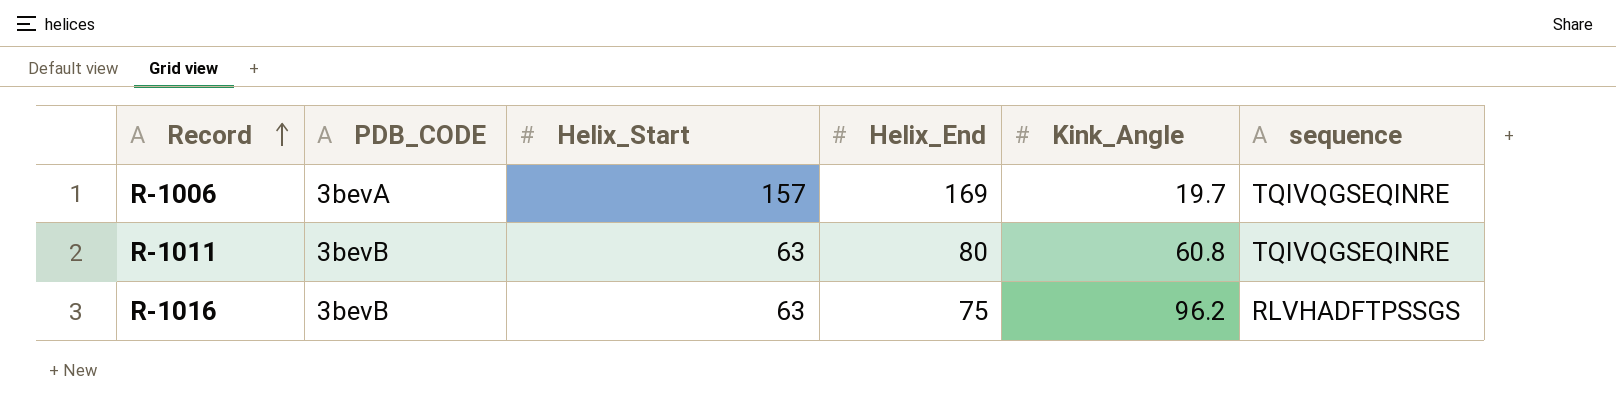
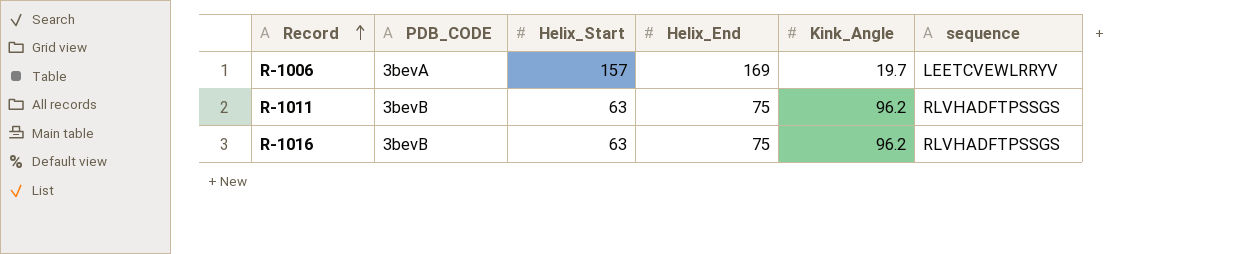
R-1006 | sequence: TQIVQGSEQINRE -> LEETCVEWLRRYV
R-1011 | Helix_End: 80 -> 75
R-1011 | Kink_Angle: 60.8 -> 96.2
R-1011 | sequence: TQIVQGSEQINRE -> RLVHADFTPSSGS

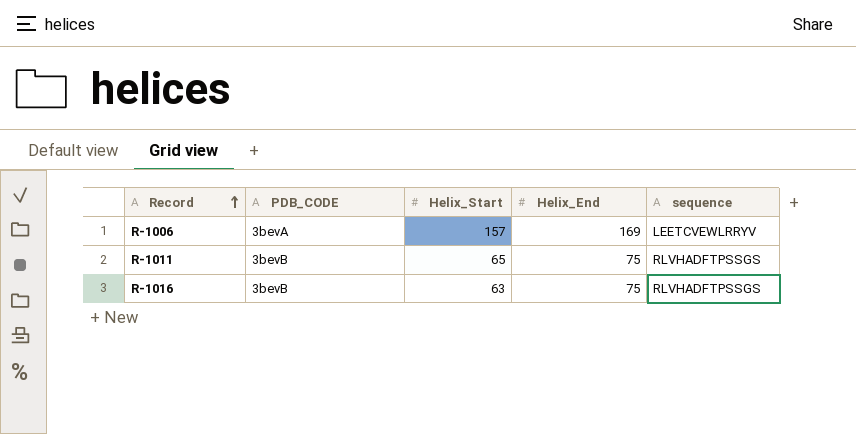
column Kink_Angle | position: 5 -> none
R-1011 | Helix_Start: 63 -> 65

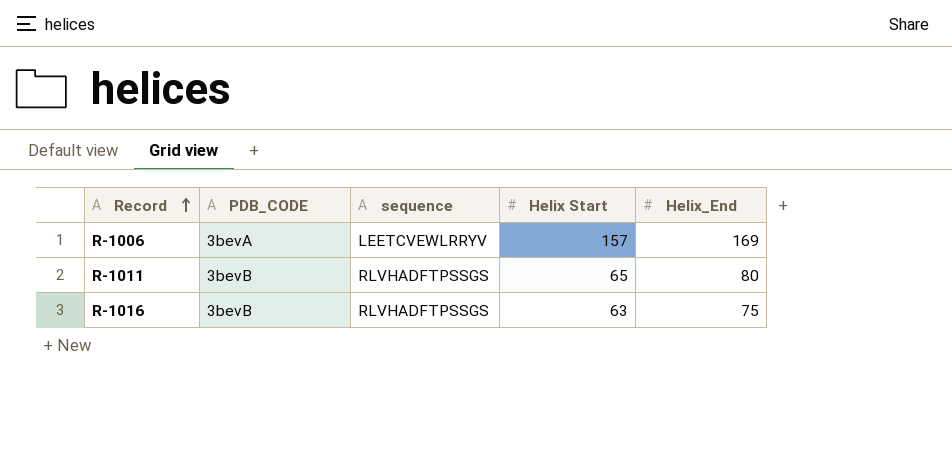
column sequence | position: 5 -> 3
column name: Helix_Start -> Helix Start
R-1011 | Helix_End: 75 -> 80

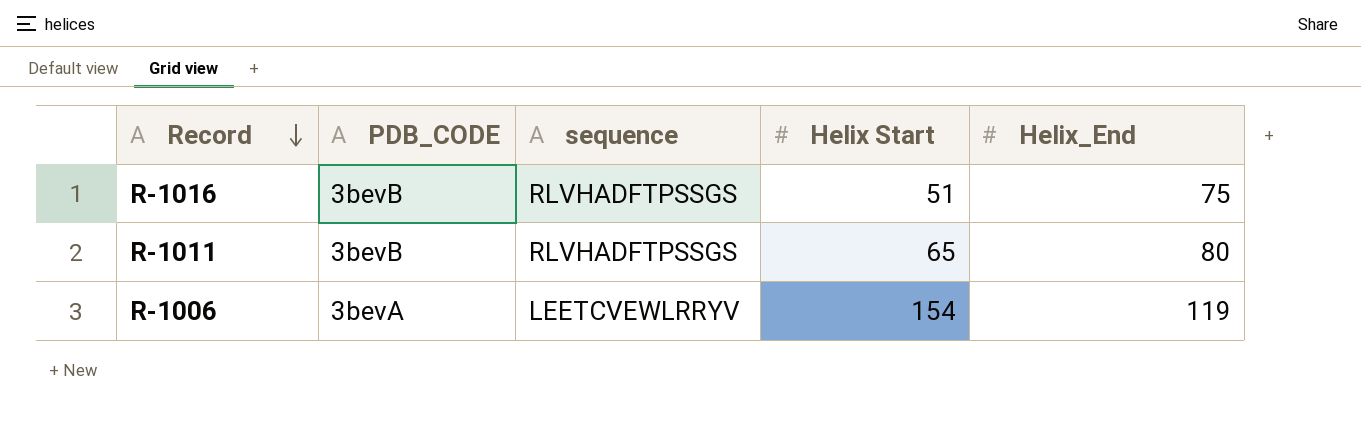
row order: Record ascending -> Record descending
R-1016 | Helix Start: 63 -> 51
R-1006 | Helix Start: 157 -> 154
R-1006 | Helix_End: 169 -> 119

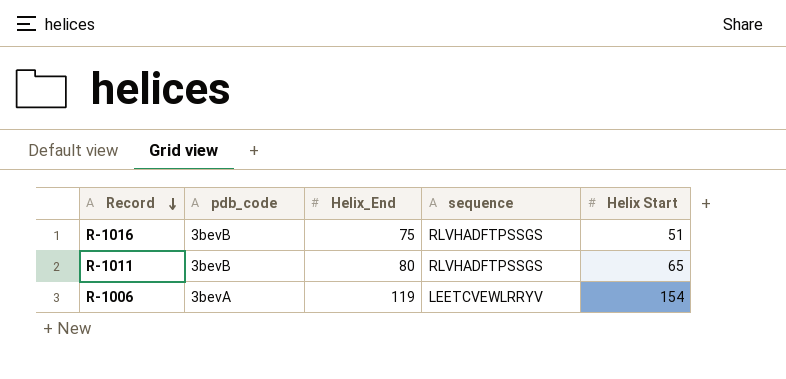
column name: PDB_CODE -> pdb_code
column Helix_End | position: 5 -> 3

